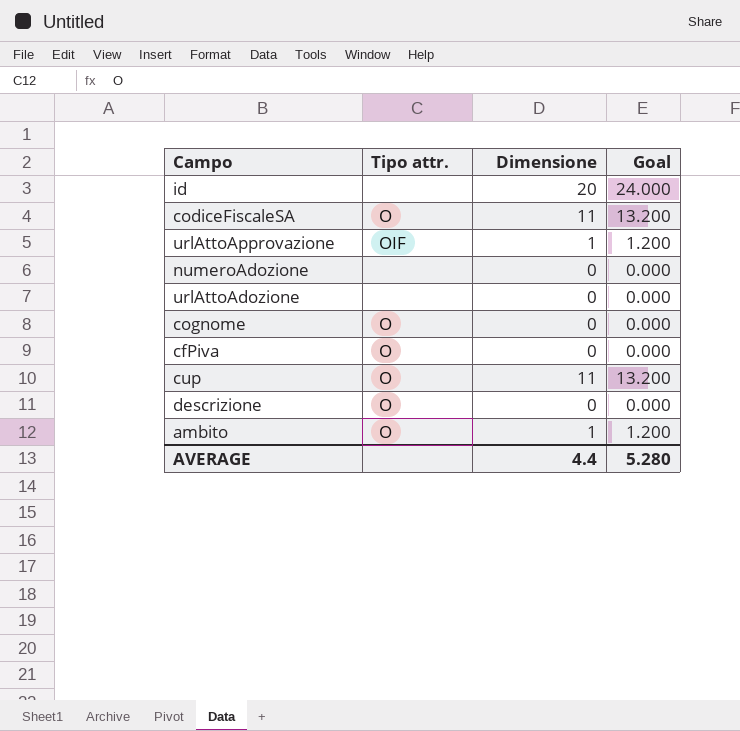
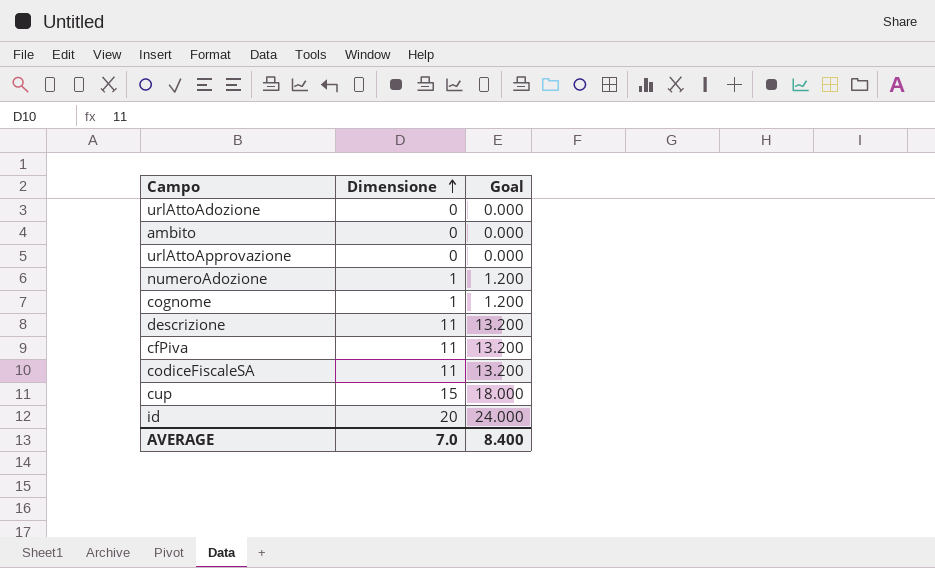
row order: none -> Dimensione ascending
column Tipo attr. | position: 2 -> none
ambito | Dimensione: 1 -> 0
ambito | Goal: 1.200 -> 0.000
urlAttoApprovazione | Dimensione: 1 -> 0
urlAttoApprovazione | Goal: 1.200 -> 0.000
numeroAdozione | Dimensione: 0 -> 1
numeroAdozione | Goal: 0.000 -> 1.200
cognome | Dimensione: 0 -> 1
cognome | Goal: 0.000 -> 1.200
descrizione | Dimensione: 0 -> 11
descrizione | Goal: 0.000 -> 13.200
cfPiva | Dimensione: 0 -> 11
cfPiva | Goal: 0.000 -> 13.200
cup | Dimensione: 11 -> 15
cup | Goal: 13.200 -> 18.000
AVERAGE | Dimensione: 4.4 -> 7.0
AVERAGE | Goal: 5.280 -> 8.400

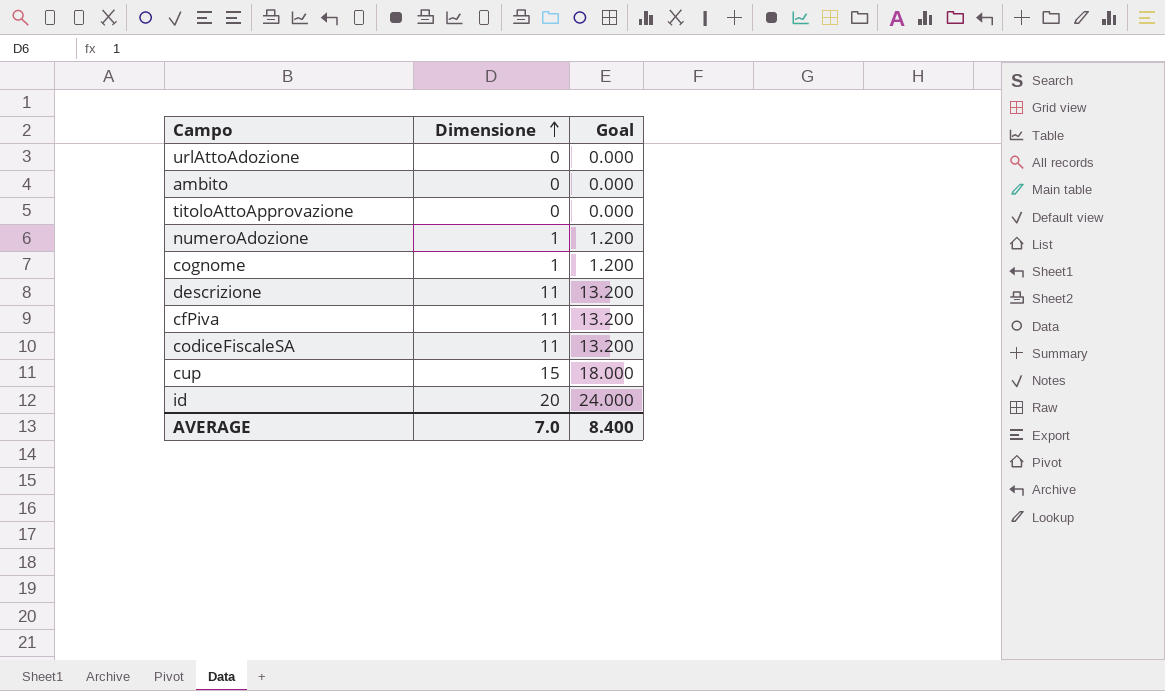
row urlAttoApprovazione: 0 | 0.000 -> none
row titoloAttoApprovazione: none -> 0 | 0.000

